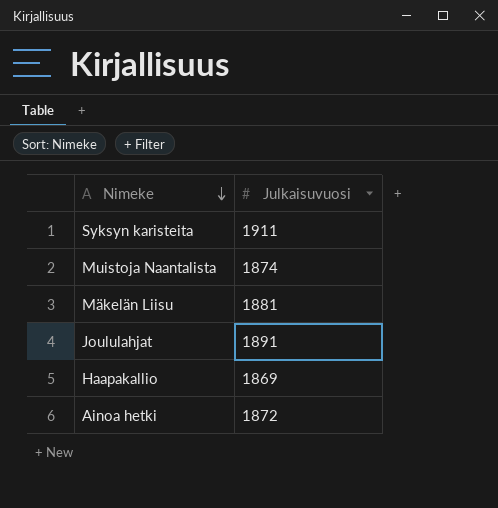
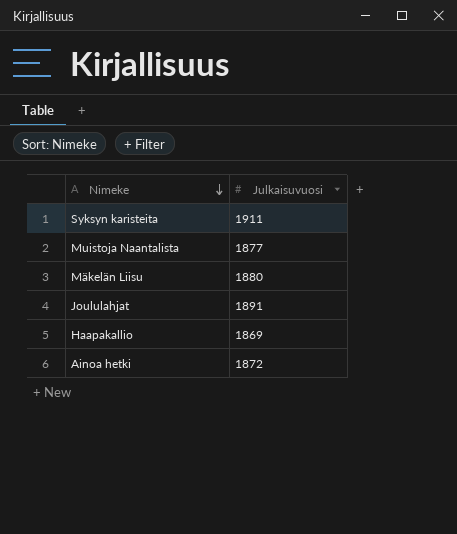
Muistoja Naantalista | Julkaisuvuosi: 1874 -> 1877
Mäkelän Liisu | Julkaisuvuosi: 1881 -> 1880

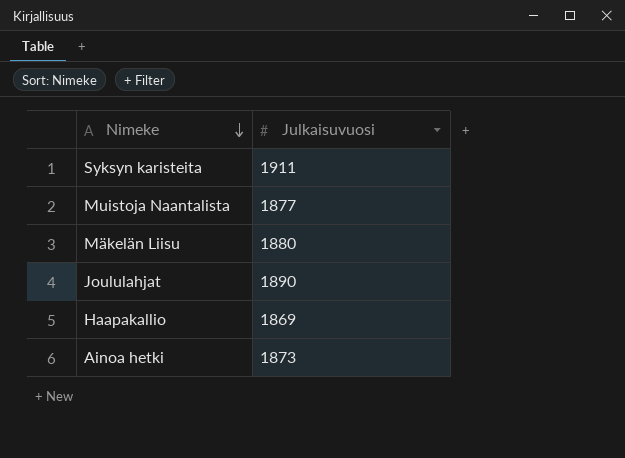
Joululahjat | Julkaisuvuosi: 1891 -> 1890
Ainoa hetki | Julkaisuvuosi: 1872 -> 1873

